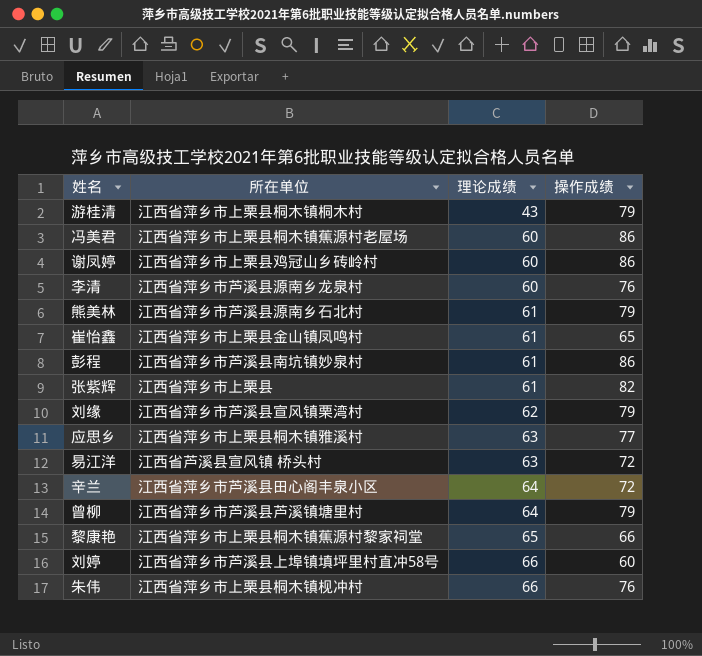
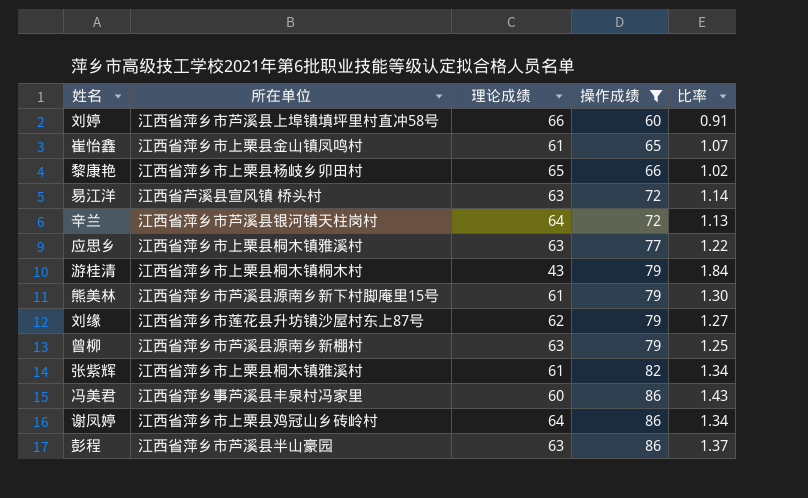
filter: none -> 操作成绩 != 76
row order: 理论成绩 ascending -> 操作成绩 ascending
column 比率 | formula: none -> [操作成绩] / [理论成绩]
黎康艳 | 所在单位: 江西省萍乡市上栗县桐木镇蕉源村黎家祠堂 -> 江西省萍乡市上栗县杨岐乡卯田村
辛兰 | 所在单位: 江西省萍乡市芦溪县田心阁丰泉小区 -> 江西省萍乡市芦溪县银河镇天柱岗村
熊美林 | 所在单位: 江西省萍乡市芦溪县源南乡石北村 -> 江西省萍乡市芦溪县源南乡新下村脚庵里15号
刘缘 | 所在单位: 江西省萍乡市芦溪县宣风镇栗湾村 -> 江西省萍乡市莲花县升坊镇沙屋村东上87号
曾柳 | 所在单位: 江西省萍乡市芦溪县芦溪镇塘里村 -> 江西省萍乡市芦溪县源南乡新棚村
曾柳 | 理论成绩: 64 -> 63
张紫辉 | 所在单位: 江西省萍乡市上栗县 -> 江西省萍乡市上栗县桐木镇雅溪村
冯美君 | 所在单位: 江西省萍乡市上栗县桐木镇蕉源村老屋场 -> 江西省萍乡事芦溪县丰泉村冯家里
谢凤婷 | 理论成绩: 60 -> 64
彭程 | 所在单位: 江西省萍乡市芦溪县南坑镇妙泉村 -> 江西省萍乡市芦溪县半山豪园
彭程 | 理论成绩: 61 -> 63

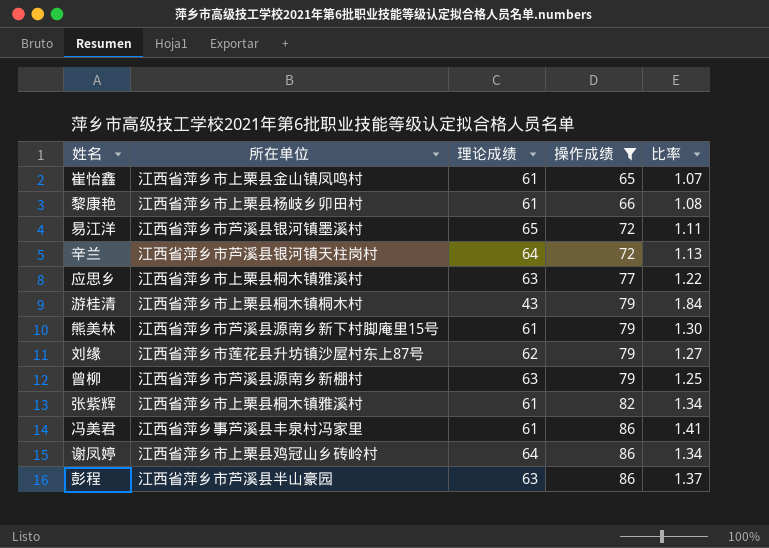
row 刘婷: 江西省萍乡市芦溪县上埠镇填坪里村直冲58号 | 66 | 60 | 0.91 -> none
黎康艳 | 理论成绩: 65 -> 61
黎康艳 | 比率: 1.02 -> 1.08
易江洋 | 所在单位: 江西省芦溪县宣风镇 桥头村 -> 江西省萍乡市芦溪县银河镇墨溪村
易江洋 | 理论成绩: 63 -> 65
易江洋 | 比率: 1.14 -> 1.11
冯美君 | 理论成绩: 60 -> 61
冯美君 | 比率: 1.43 -> 1.41

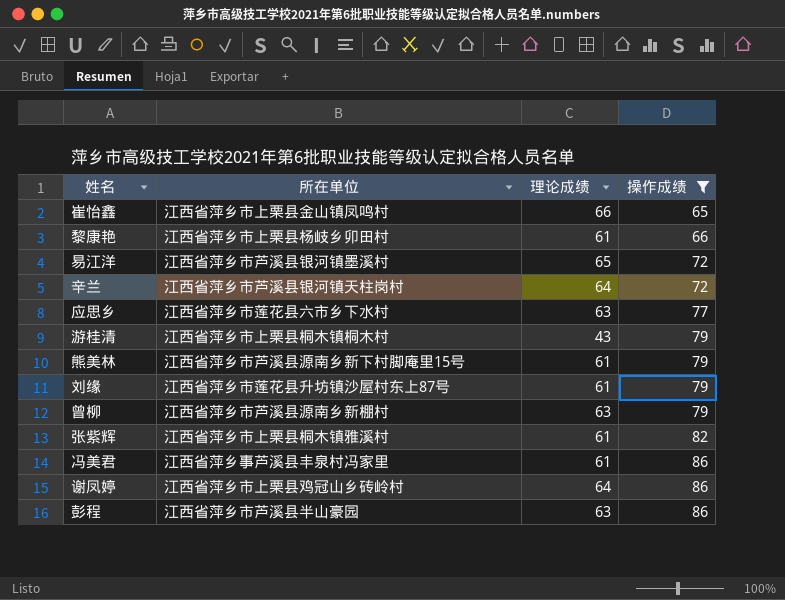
column 比率 | formula: [操作成绩] / [理论成绩] -> none
崔怡鑫 | 理论成绩: 61 -> 66
应思乡 | 所在单位: 江西省萍乡市上栗县桐木镇雅溪村 -> 江西省萍乡市莲花县六市乡下水村
刘缘 | 理论成绩: 62 -> 61

